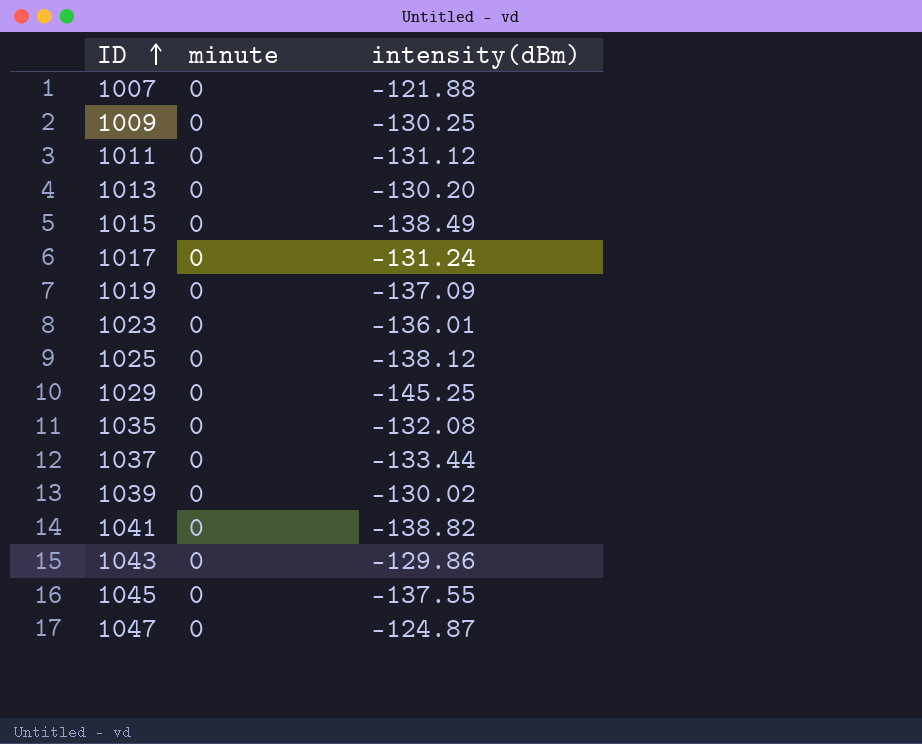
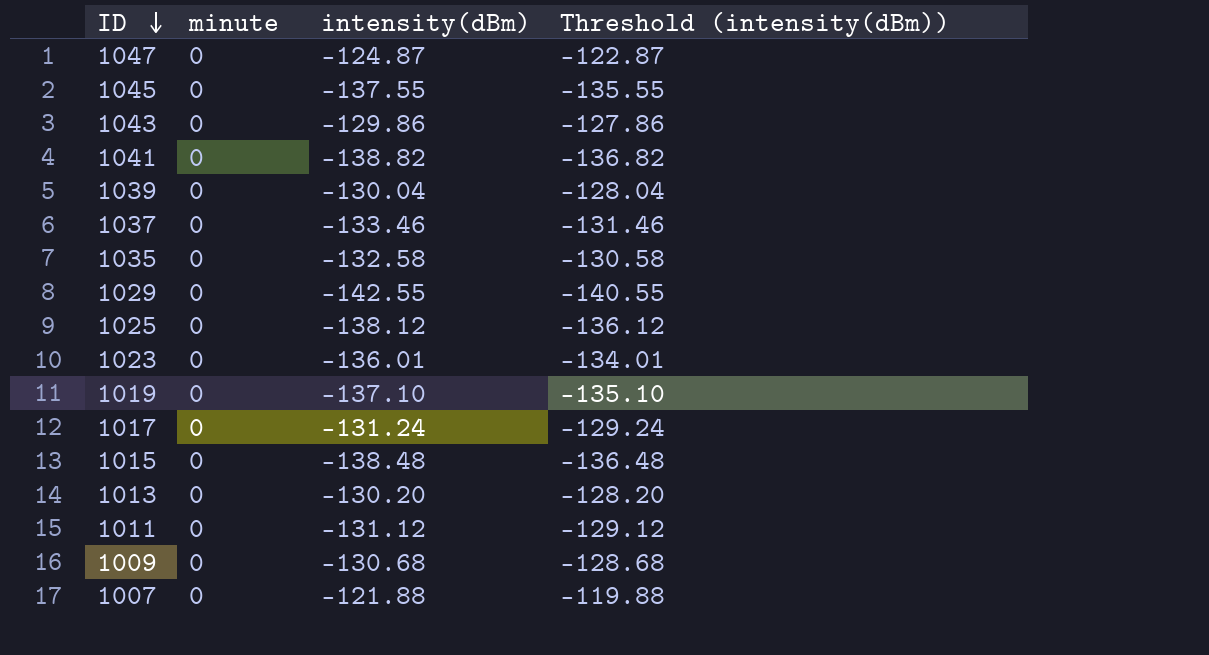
row order: ID ascending -> ID descending
column Threshold (intensity(dBm)) | formula: none -> [intensity(dBm)] + 2
1039 | intensity(dBm): -130.02 -> -130.04
1037 | intensity(dBm): -133.44 -> -133.46
1035 | intensity(dBm): -132.08 -> -132.58
1029 | intensity(dBm): -145.25 -> -142.55
1019 | intensity(dBm): -137.09 -> -137.10
1015 | intensity(dBm): -138.49 -> -138.48
1009 | intensity(dBm): -130.25 -> -130.68

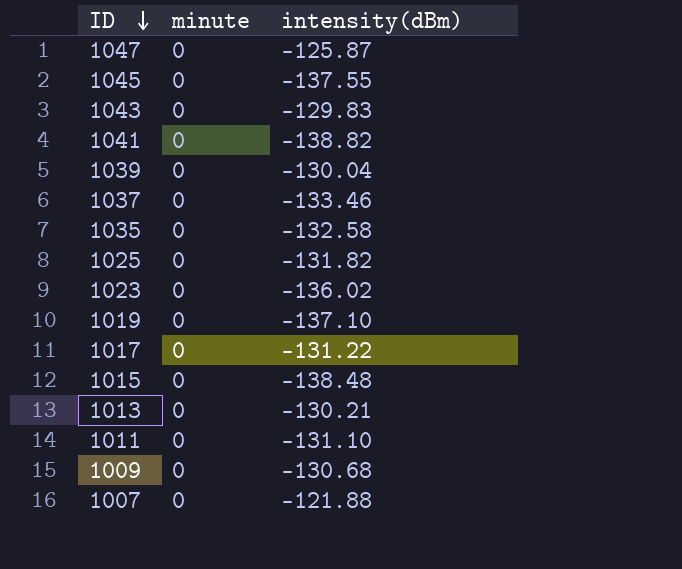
column Threshold (intensity(dBm)) | formula: [intensity(dBm)] + 2 -> none
row 1029: 0 | -142.55 | -140.55 -> none
1047 | intensity(dBm): -124.87 -> -125.87
1043 | intensity(dBm): -129.86 -> -129.83
1025 | intensity(dBm): -138.12 -> -131.82
1023 | intensity(dBm): -136.01 -> -136.02
1017 | intensity(dBm): -131.24 -> -131.22
1013 | intensity(dBm): -130.20 -> -130.21
1011 | intensity(dBm): -131.12 -> -131.10

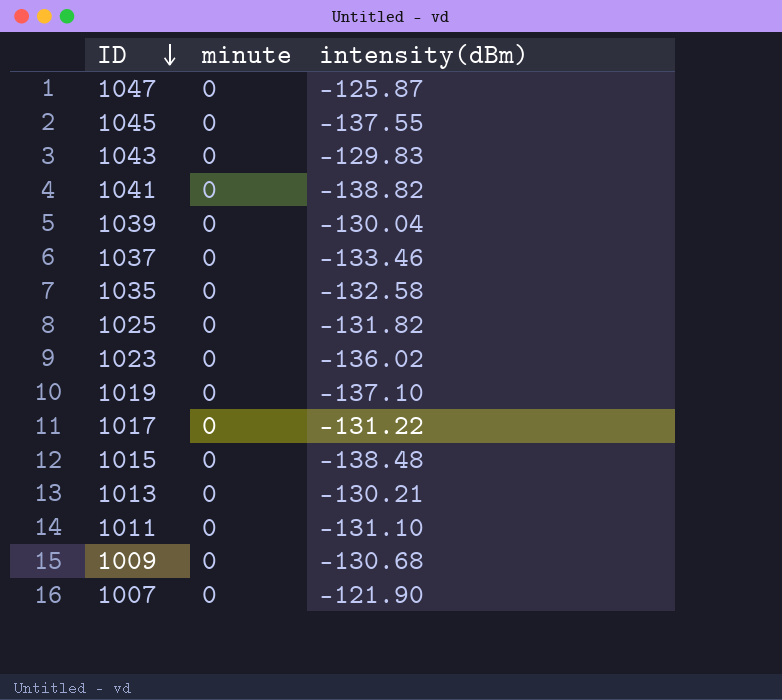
1007 | intensity(dBm): -121.88 -> -121.90

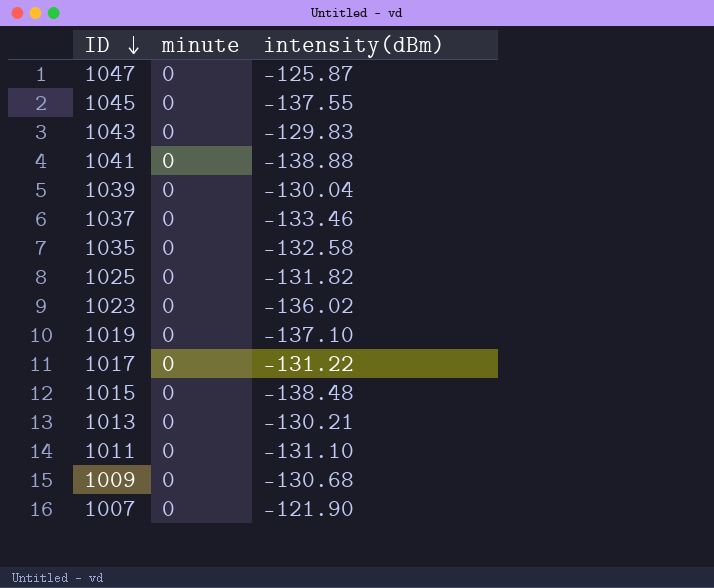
1041 | intensity(dBm): -138.82 -> -138.88

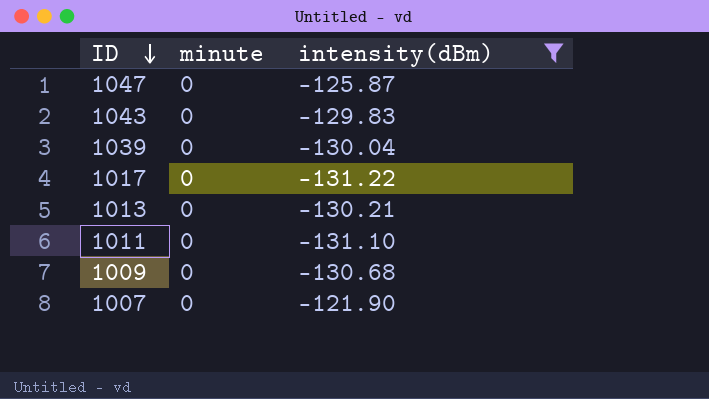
filter: none -> intensity(dBm) >= -131.22

